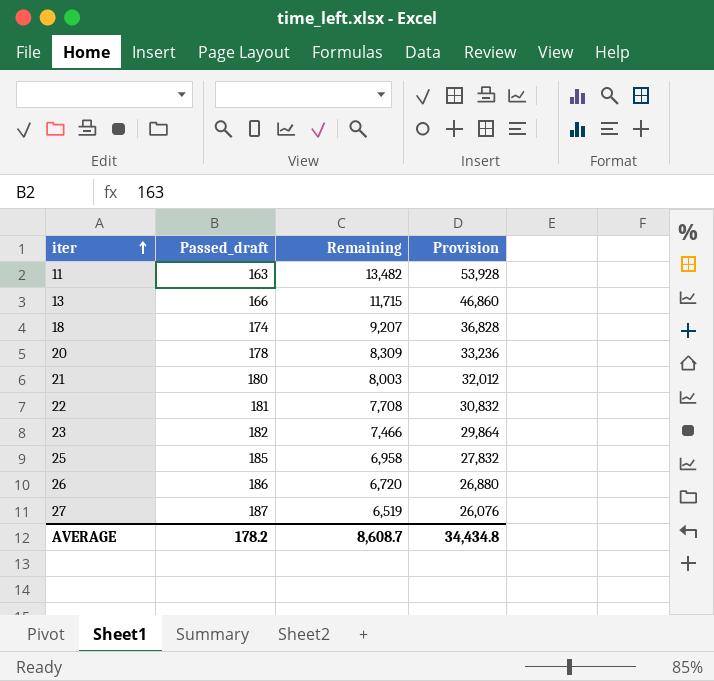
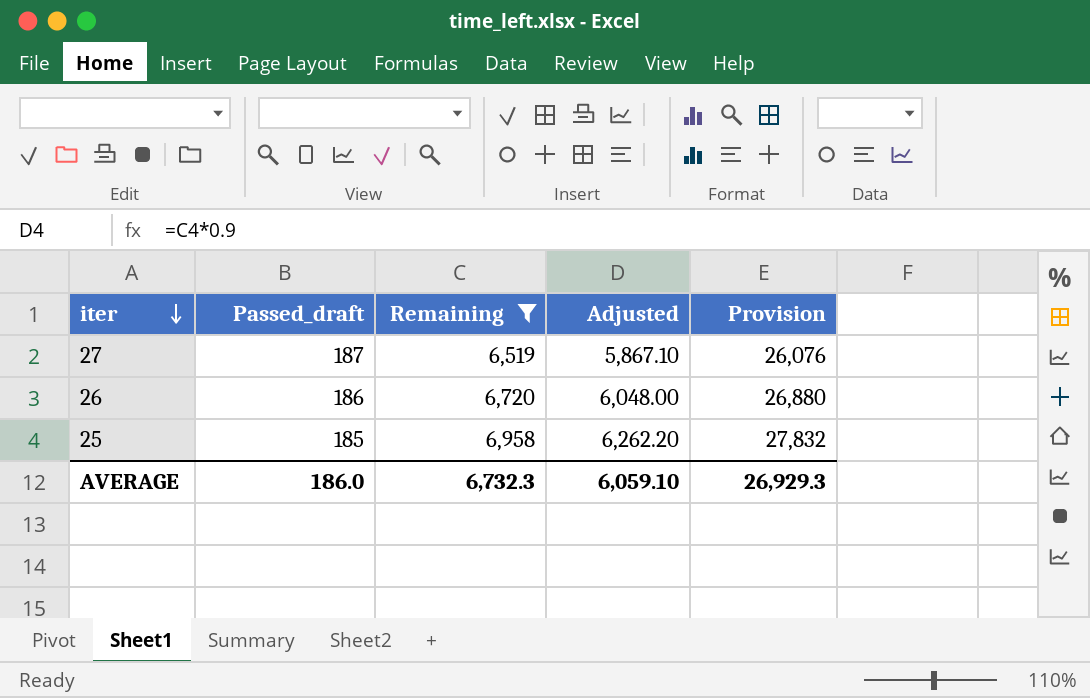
filter: none -> Remaining <= 6,958
row order: iter ascending -> iter descending
column Adjusted | formula: none -> [Remaining] * 0.9
AVERAGE | Passed_draft: 178.2 -> 186.0
AVERAGE | Remaining: 8,608.7 -> 6,732.3
AVERAGE | Provision: 34,434.8 -> 26,929.3

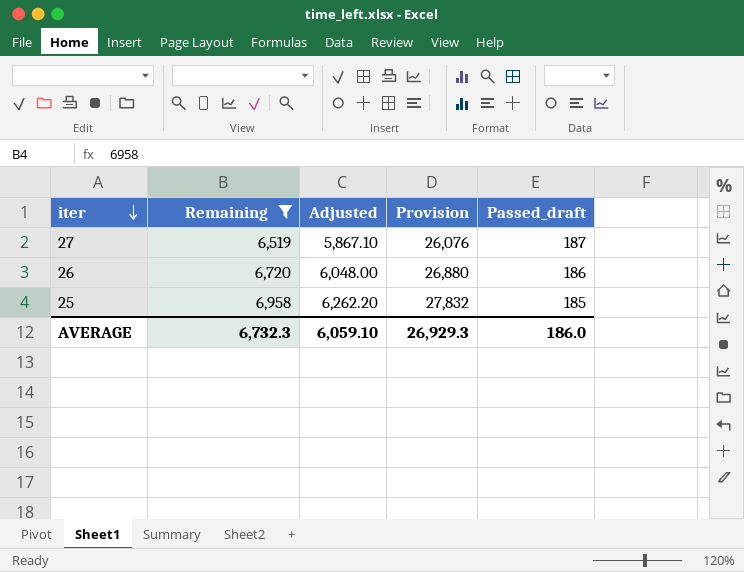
column Passed_draft | position: 2 -> 5

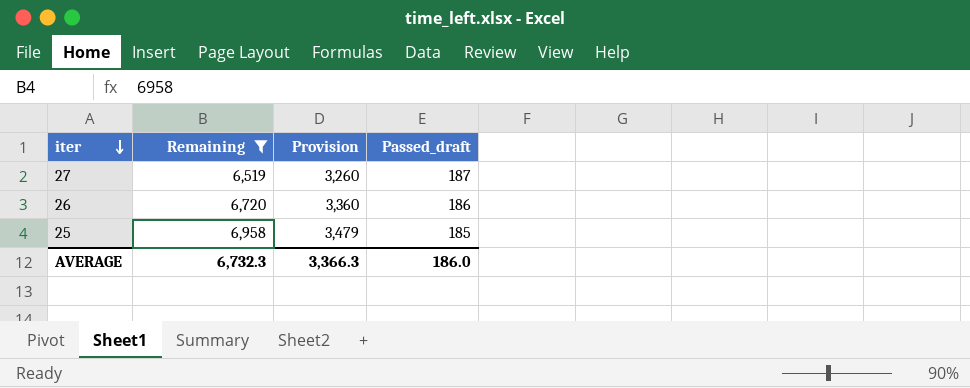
column Adjusted | formula: [Remaining] * 0.9 -> none
column Provision | formula: [Remaining] * 4 -> [Remaining] * 0.5
AVERAGE | Provision: 26,929.3 -> 3,366.3

